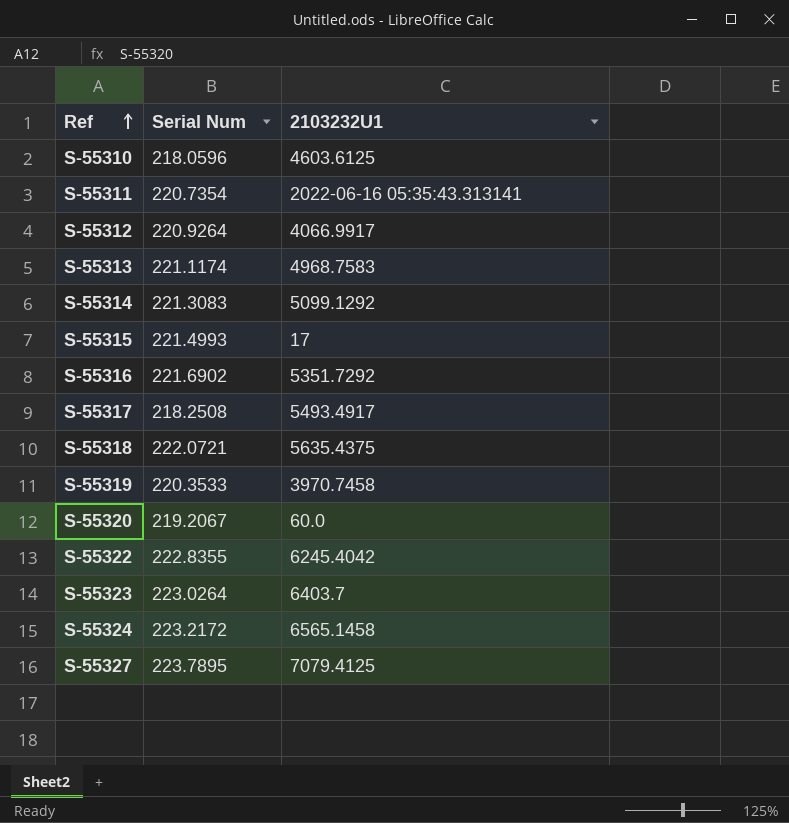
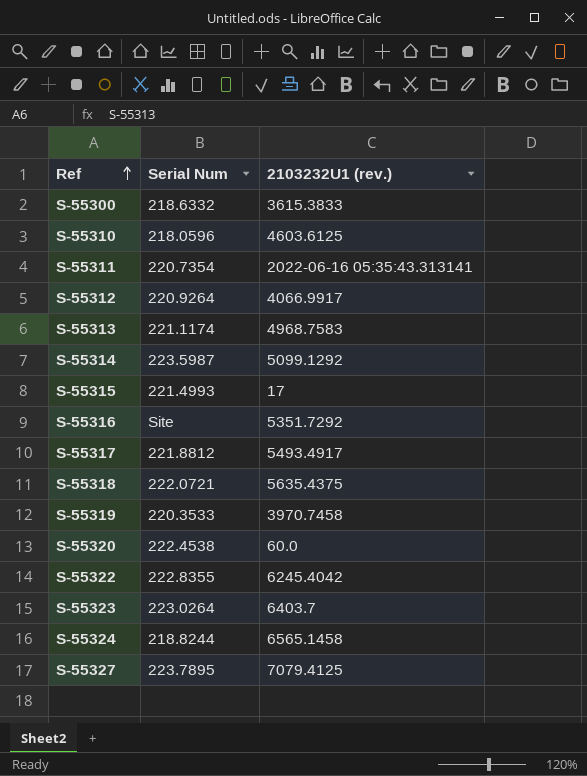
column name: 2103232U1 -> 2103232U1 (rev.)
row S-55300: none -> 218.6332 | 3615.3833
S-55314 | Serial Num: 221.3083 -> 223.5987
S-55316 | Serial Num: 221.6902 -> Site
S-55317 | Serial Num: 218.2508 -> 221.8812
S-55320 | Serial Num: 219.2067 -> 222.4538
S-55324 | Serial Num: 223.2172 -> 218.8244

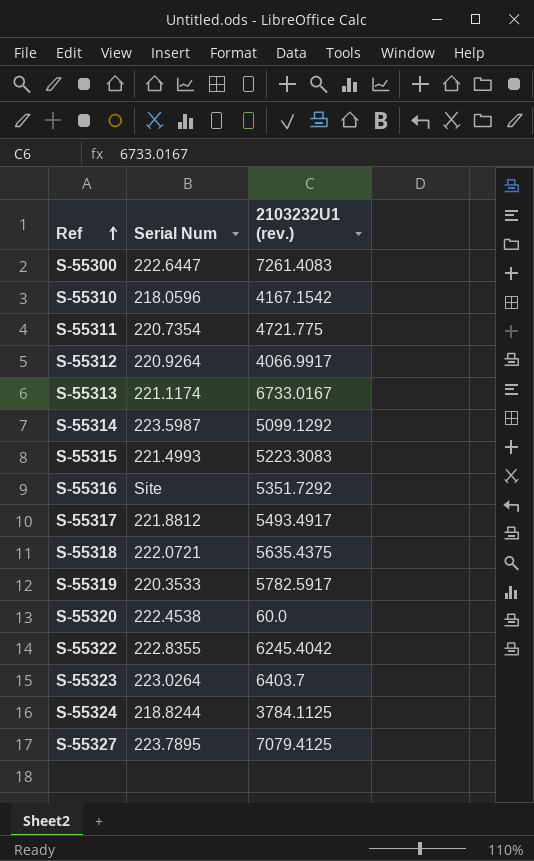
S-55300 | Serial Num: 218.6332 -> 222.6447
S-55300 | 2103232U1 (rev.): 3615.3833 -> 7261.4083
S-55310 | 2103232U1 (rev.): 4603.6125 -> 4167.1542
S-55311 | 2103232U1 (rev.): 2022-06-16 05:35:43.313141 -> 4721.775
S-55313 | 2103232U1 (rev.): 4968.7583 -> 6733.0167
S-55315 | 2103232U1 (rev.): 17 -> 5223.3083
S-55319 | 2103232U1 (rev.): 3970.7458 -> 5782.5917
S-55324 | 2103232U1 (rev.): 6565.1458 -> 3784.1125

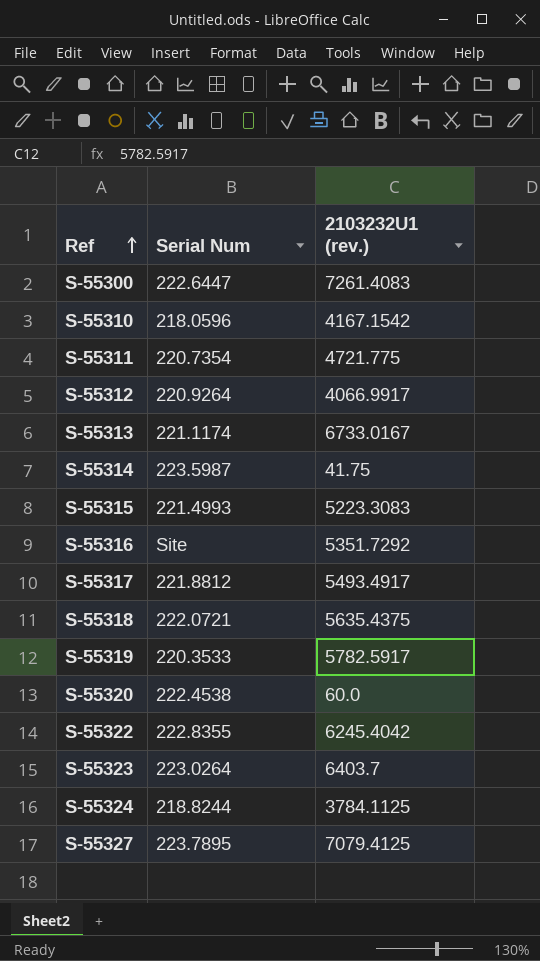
S-55314 | 2103232U1 (rev.): 5099.1292 -> 41.75

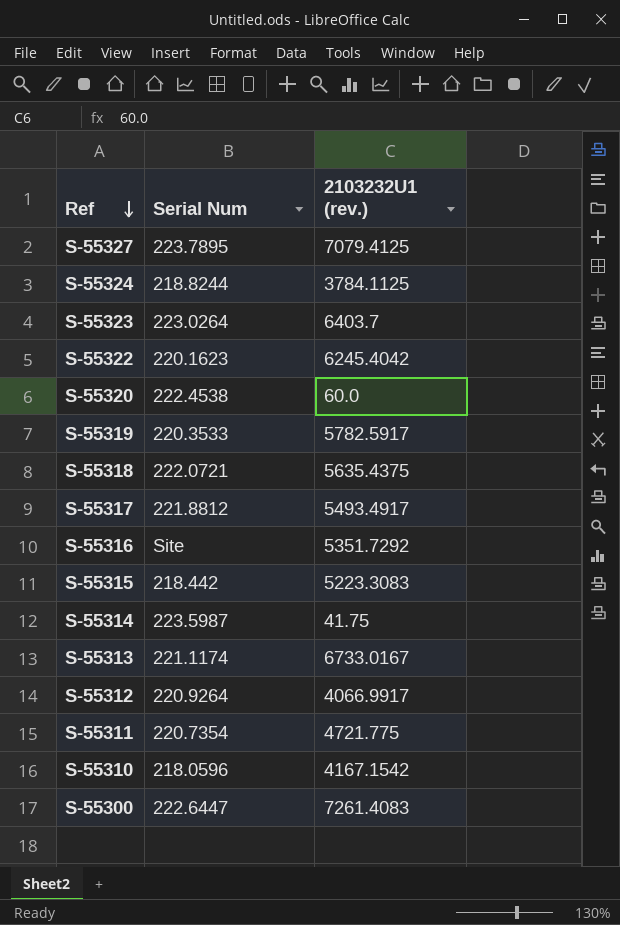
row order: Ref ascending -> Ref descending
S-55322 | Serial Num: 222.8355 -> 220.1623
S-55315 | Serial Num: 221.4993 -> 218.442

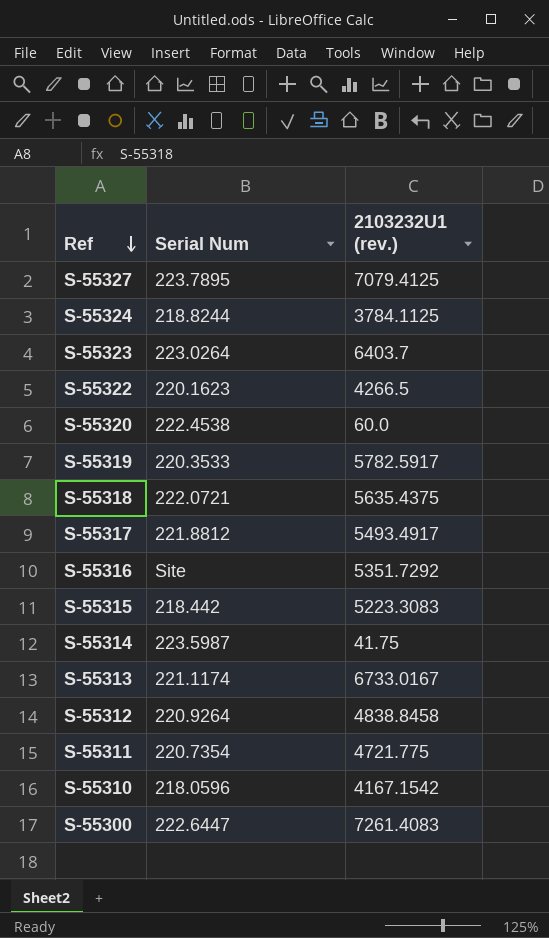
S-55322 | 2103232U1 (rev.): 6245.4042 -> 4266.5
S-55312 | 2103232U1 (rev.): 4066.9917 -> 4838.8458

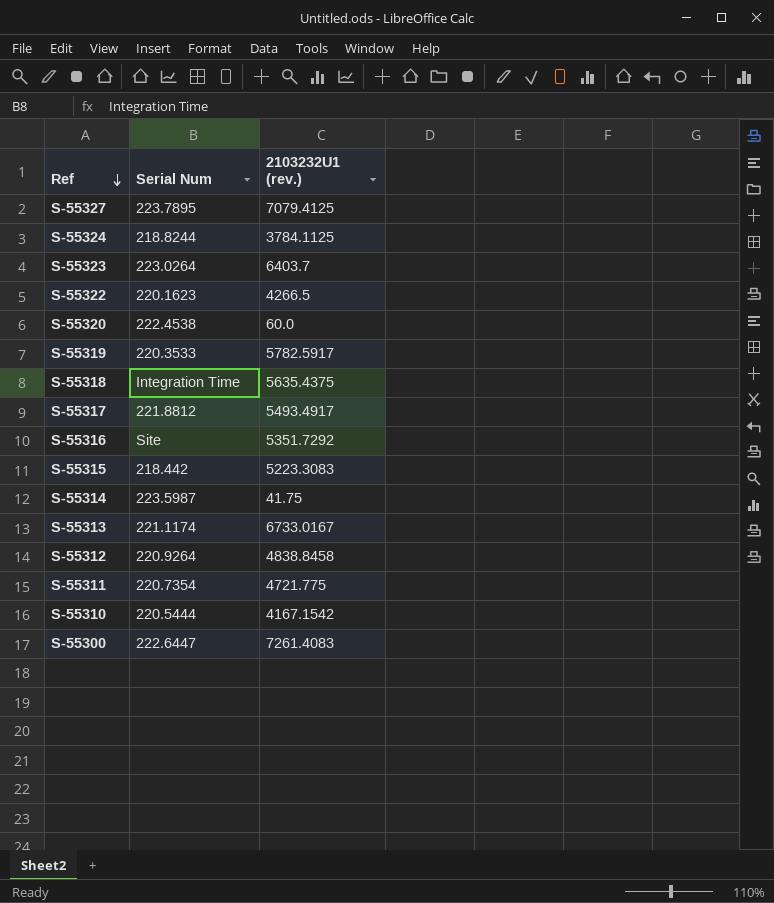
S-55318 | Serial Num: 222.0721 -> Integration Time
S-55310 | Serial Num: 218.0596 -> 220.5444

